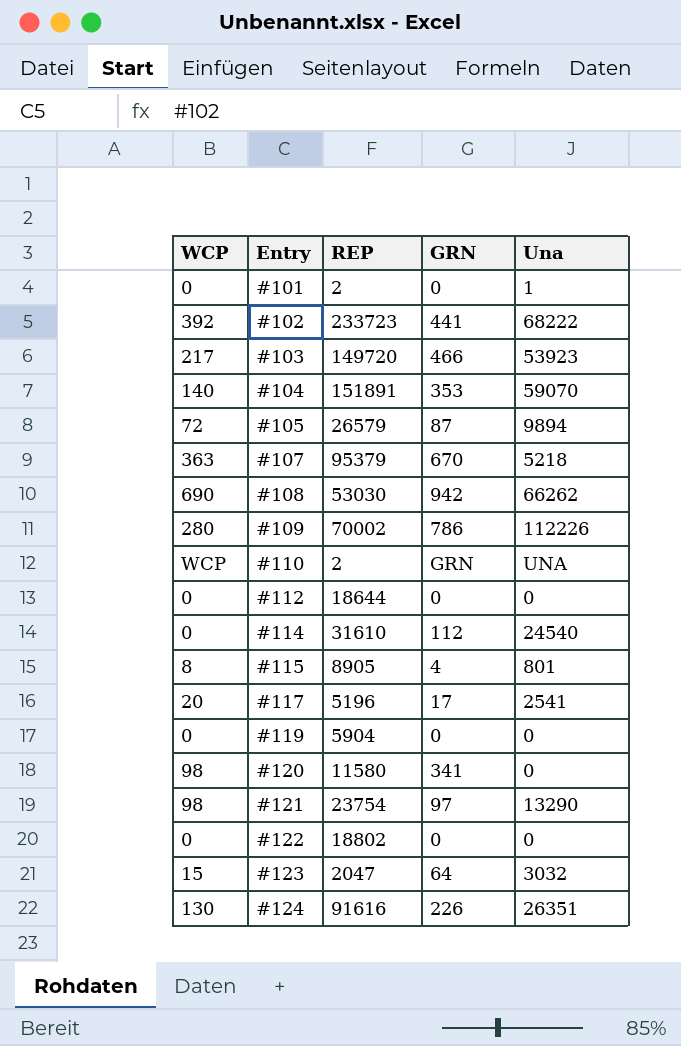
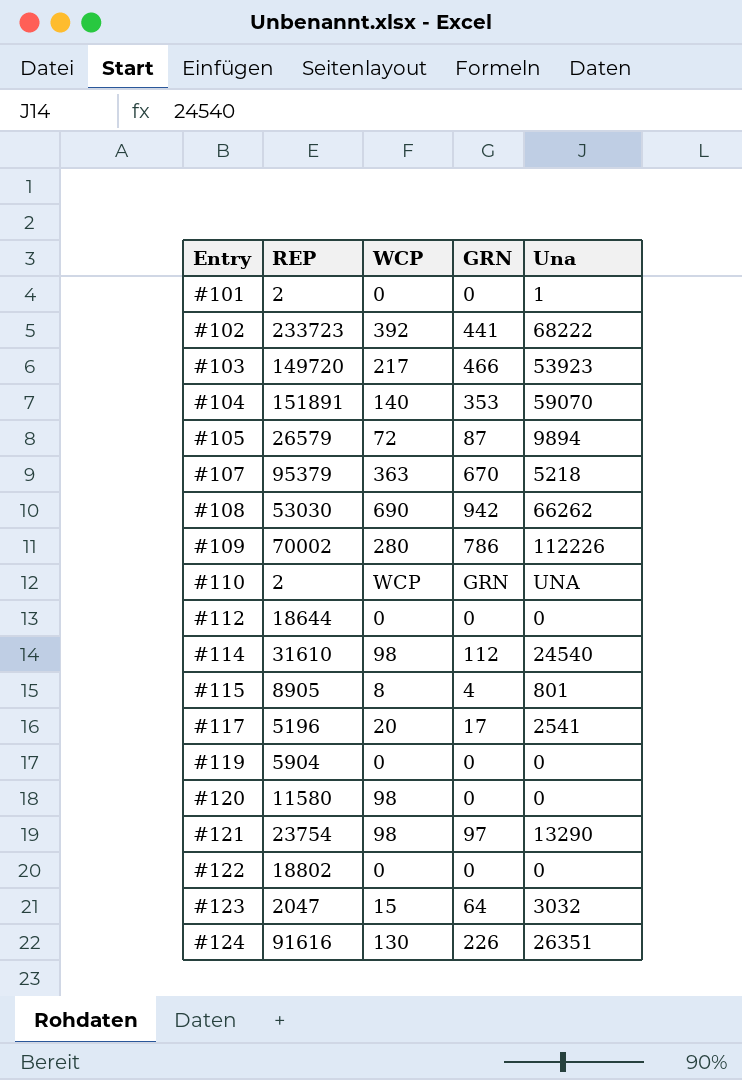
column WCP | position: 1 -> 3
#114 | WCP: 0 -> 98
#120 | GRN: 341 -> 0

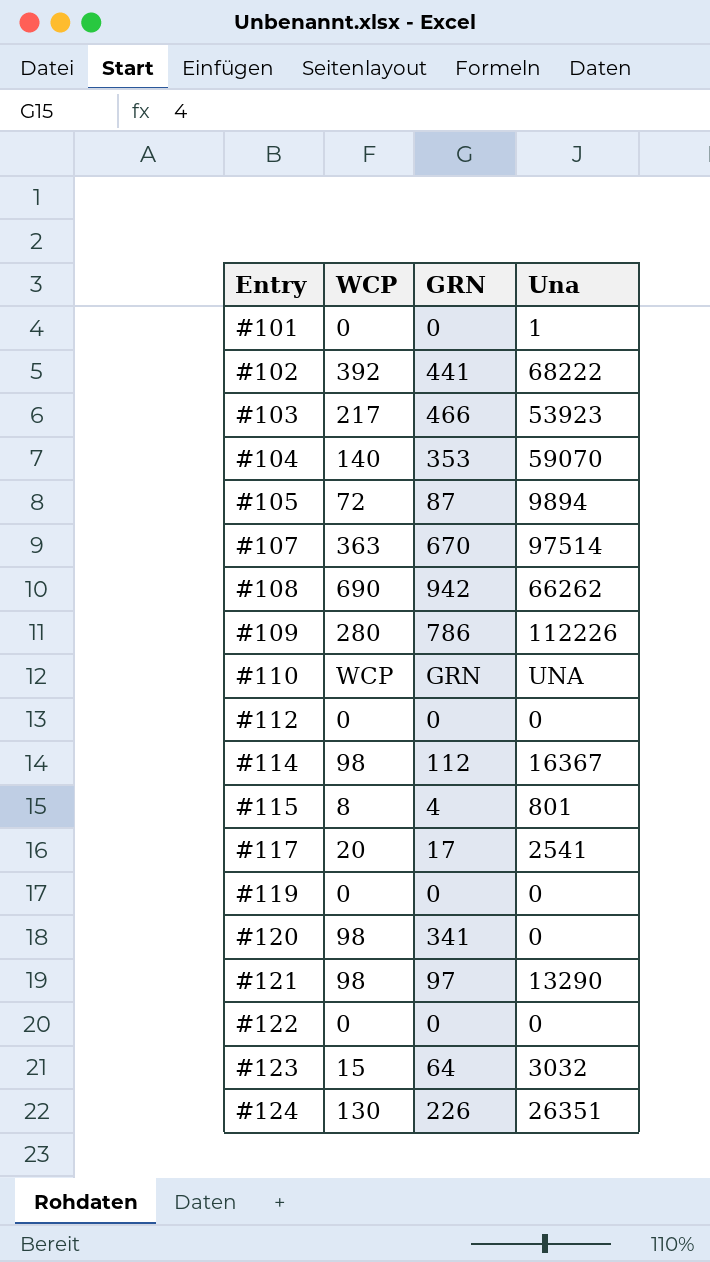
column REP | position: 2 -> none
#107 | Una: 5218 -> 97514
#114 | Una: 24540 -> 16367
#120 | GRN: 0 -> 341

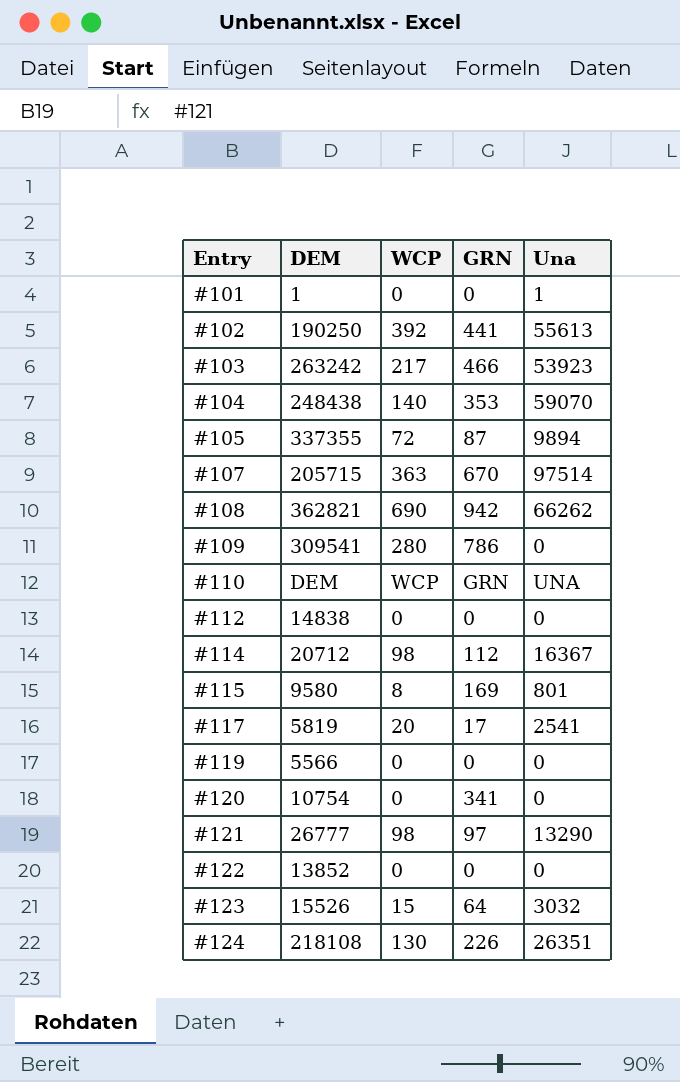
column DEM | position: none -> 2
#102 | Una: 68222 -> 55613
#109 | Una: 112226 -> 0
#115 | GRN: 4 -> 169
#120 | WCP: 98 -> 0

